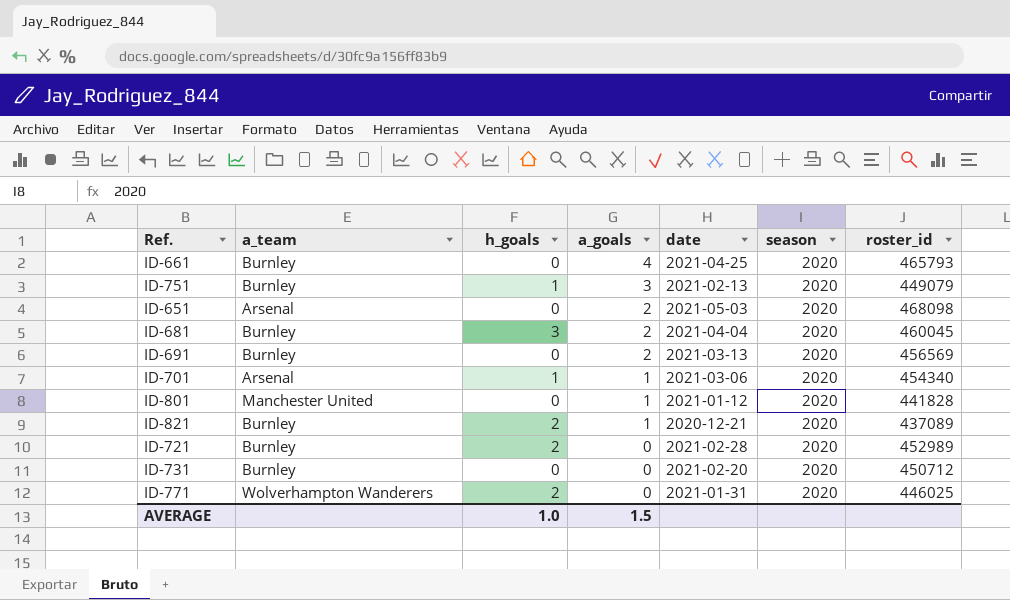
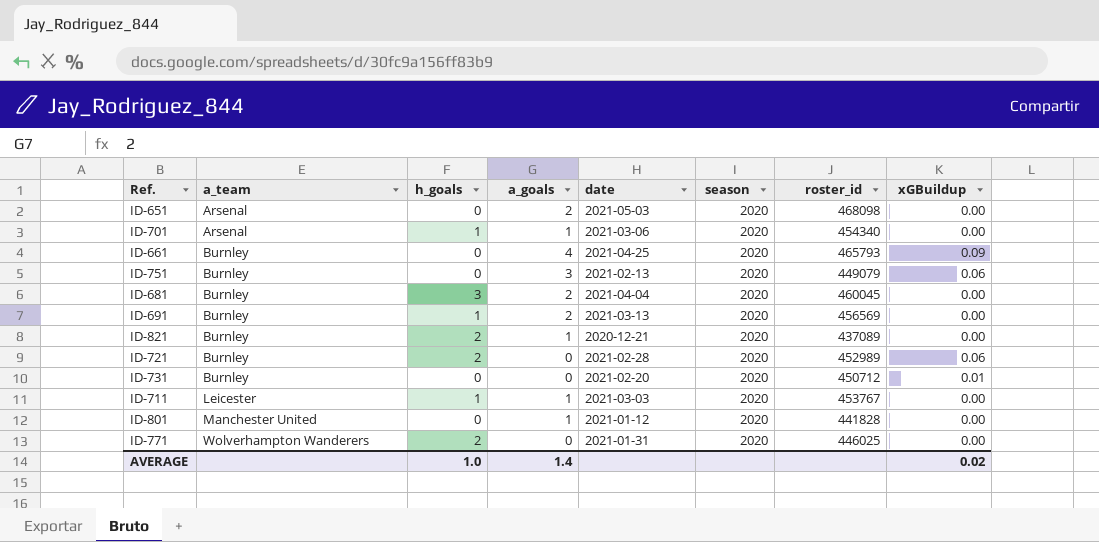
row order: a_goals descending -> a_team ascending
column xGBuildup | position: none -> 8
ID-751 | h_goals: 1 -> 0
ID-691 | h_goals: 0 -> 1
row ID-711: none -> Leicester | 1 | 1 | 2021-03-03 | 2020 | 453767 | 0.00
AVERAGE | a_goals: 1.5 -> 1.4

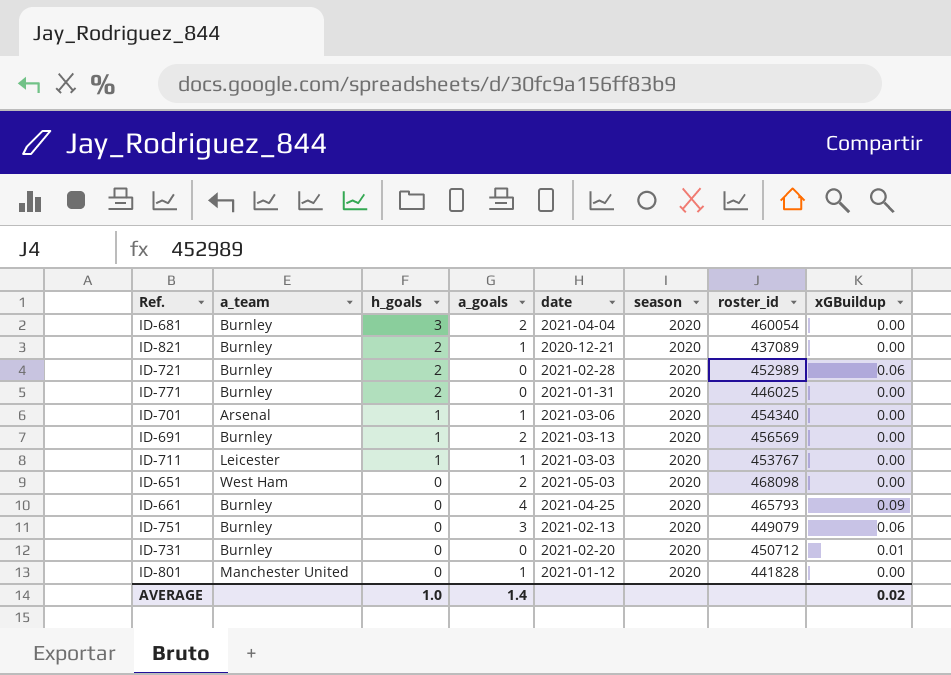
row order: a_team ascending -> h_goals descending
ID-681 | roster_id: 460045 -> 460054
ID-771 | a_team: Wolverhampton Wanderers -> Burnley
ID-651 | a_team: Arsenal -> West Ham

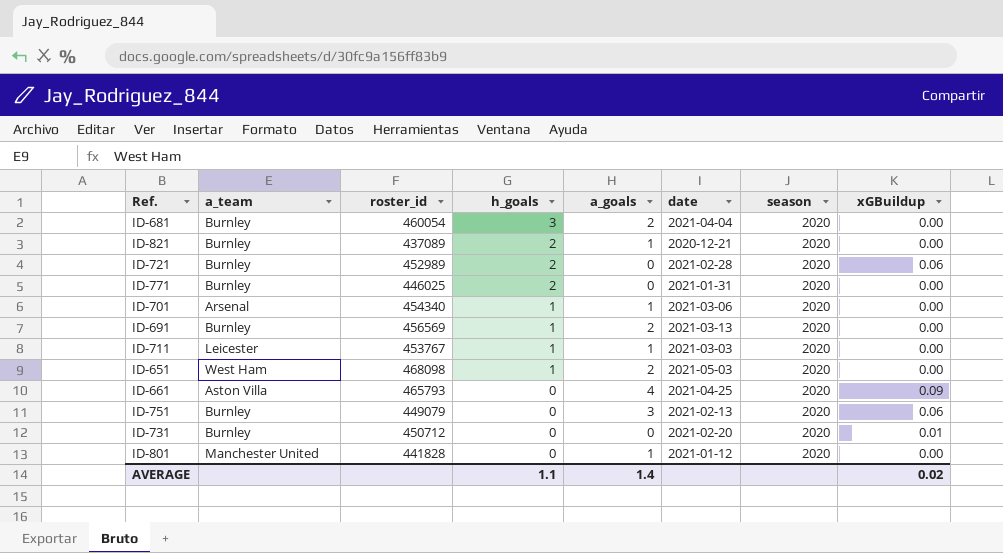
column roster_id | position: 7 -> 3
ID-651 | h_goals: 0 -> 1
ID-661 | a_team: Burnley -> Aston Villa
AVERAGE | h_goals: 1.0 -> 1.1

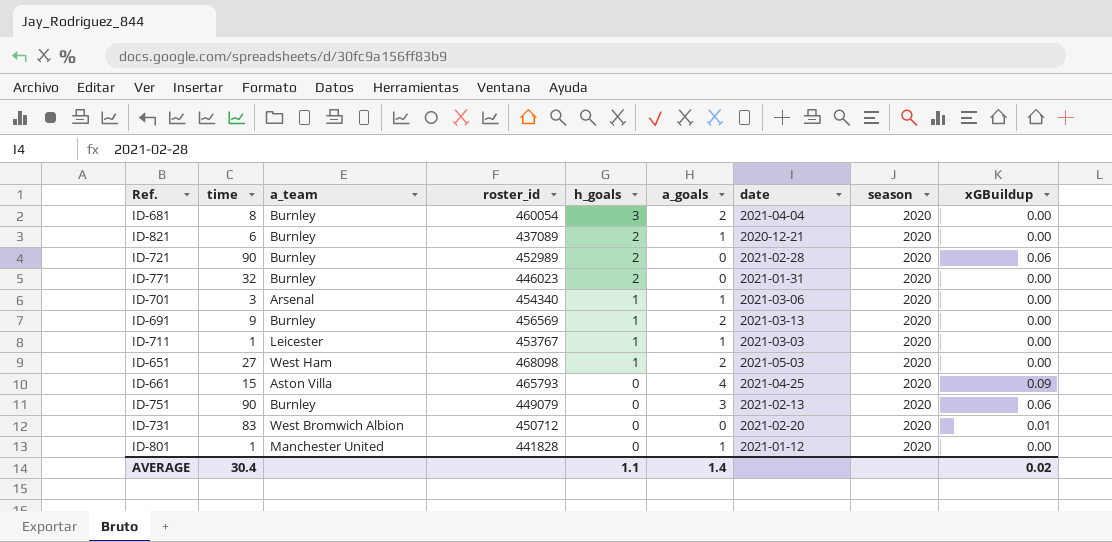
column time | position: none -> 2
ID-771 | roster_id: 446025 -> 446023
ID-731 | a_team: Burnley -> West Bromwich Albion

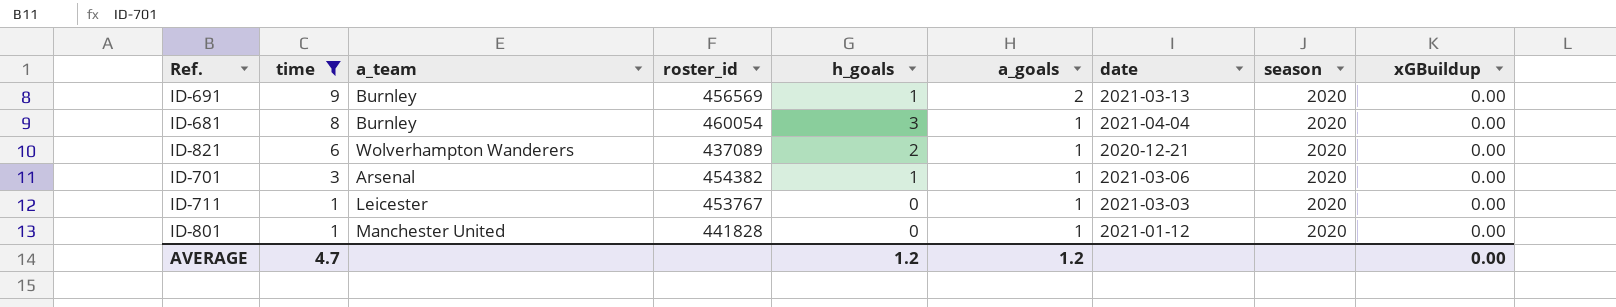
filter: none -> time <= 9
row order: h_goals descending -> time descending
ID-681 | a_goals: 2 -> 1
ID-821 | a_team: Burnley -> Wolverhampton Wanderers
ID-701 | roster_id: 454340 -> 454382
ID-711 | h_goals: 1 -> 0
AVERAGE | time: 30.4 -> 4.7
AVERAGE | h_goals: 1.1 -> 1.2
AVERAGE | a_goals: 1.4 -> 1.2
AVERAGE | xGBuildup: 0.02 -> 0.00

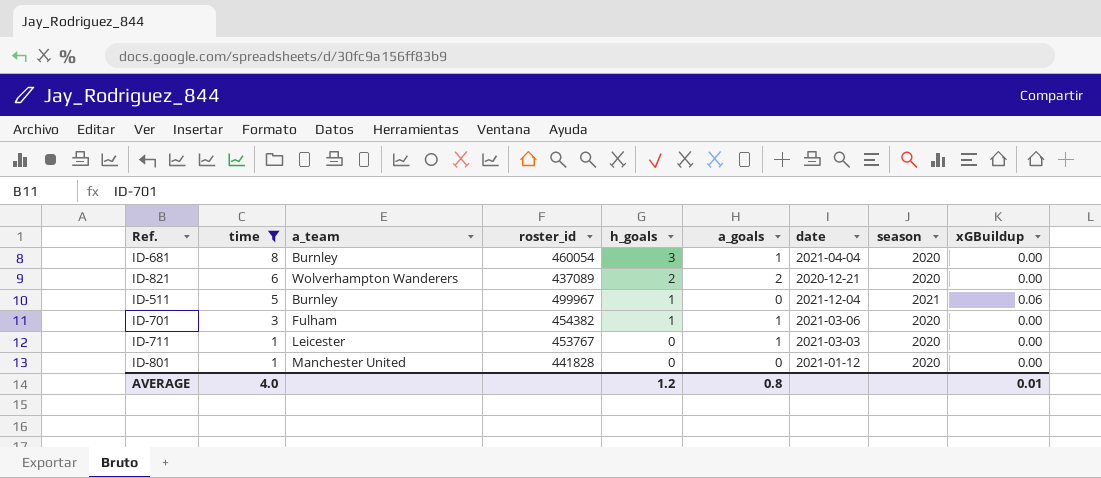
row ID-691: 9 | Burnley | 456569 | 1 | 2 | 2021-03-13 | 2020 | 0.00 -> none
ID-821 | a_goals: 1 -> 2
row ID-511: none -> 5 | Burnley | 499967 | 1 | 0 | 2021-12-04 | 2021 | 0.06
ID-701 | a_team: Arsenal -> Fulham
ID-801 | a_goals: 1 -> 0
AVERAGE | time: 4.7 -> 4.0
AVERAGE | a_goals: 1.2 -> 0.8
AVERAGE | xGBuildup: 0.00 -> 0.01

